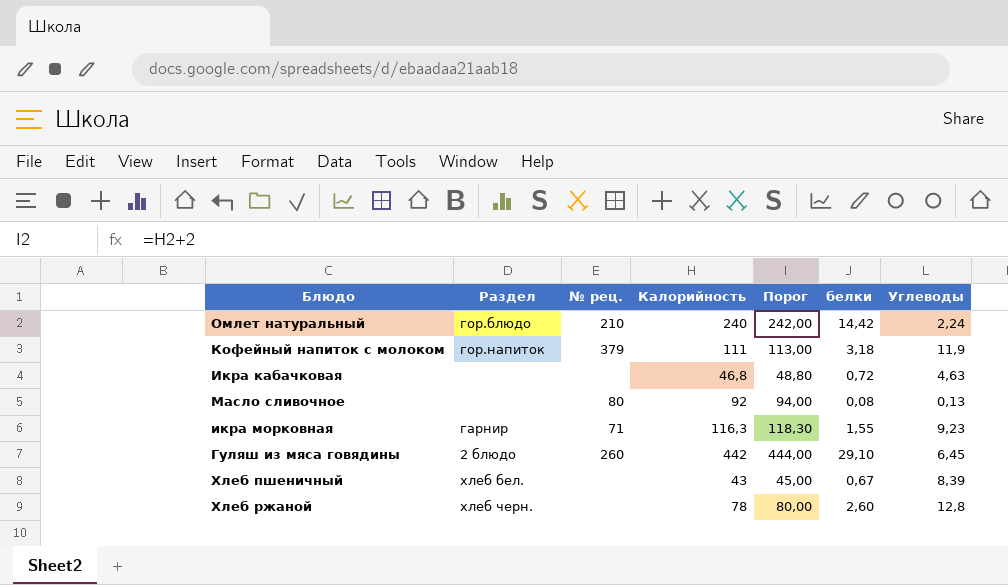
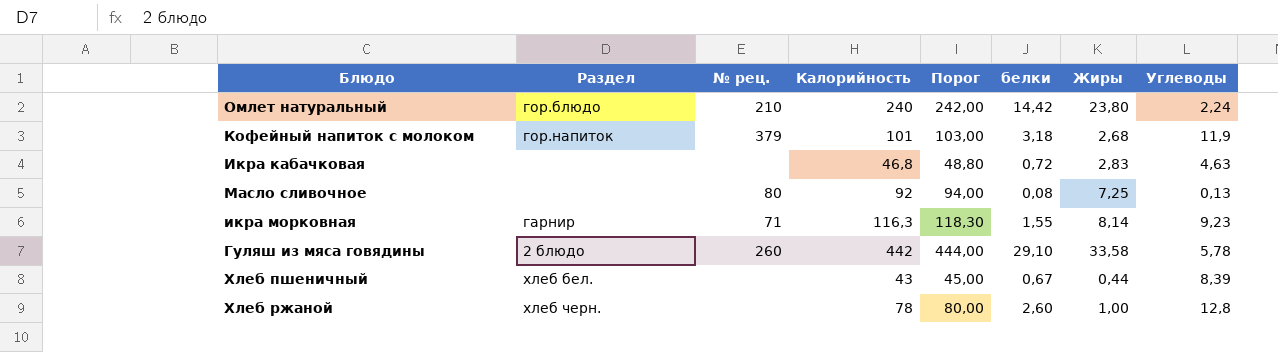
column Жиры | position: none -> 7
Кофейный напиток с молоком | Калорийность: 111 -> 101
Кофейный напиток с молоком | Порог: 113,00 -> 103,00
Гуляш из мяса говядины | Углеводы: 6,45 -> 5,78

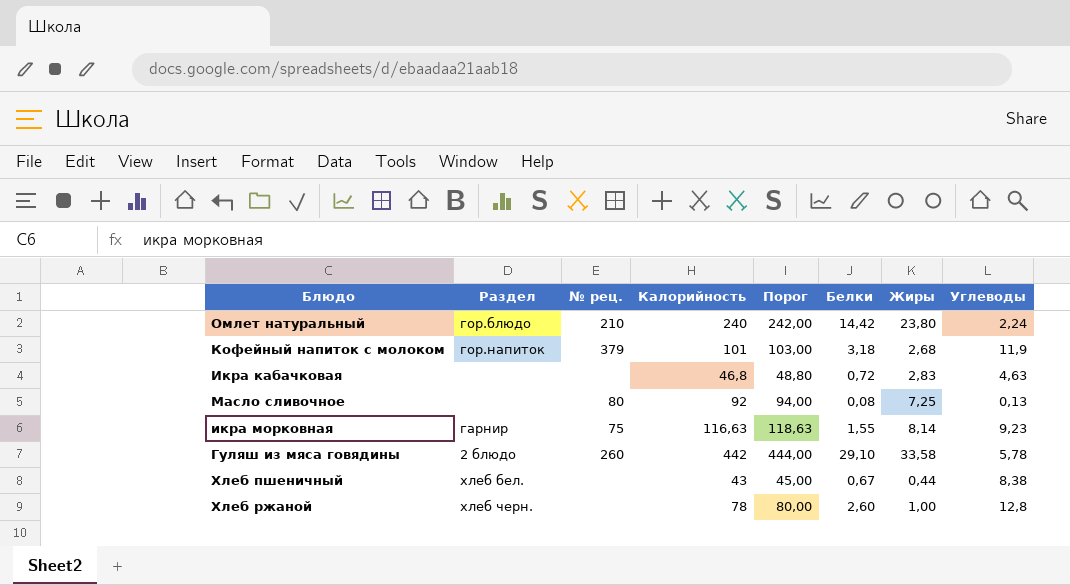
column name: белки -> Белки
икра морковная | № рец.: 71 -> 75
икра морковная | Калорийность: 116,3 -> 116,63
икра морковная | Порог: 118,30 -> 118,63
Хлеб пшеничный | Углеводы: 8,39 -> 8,38

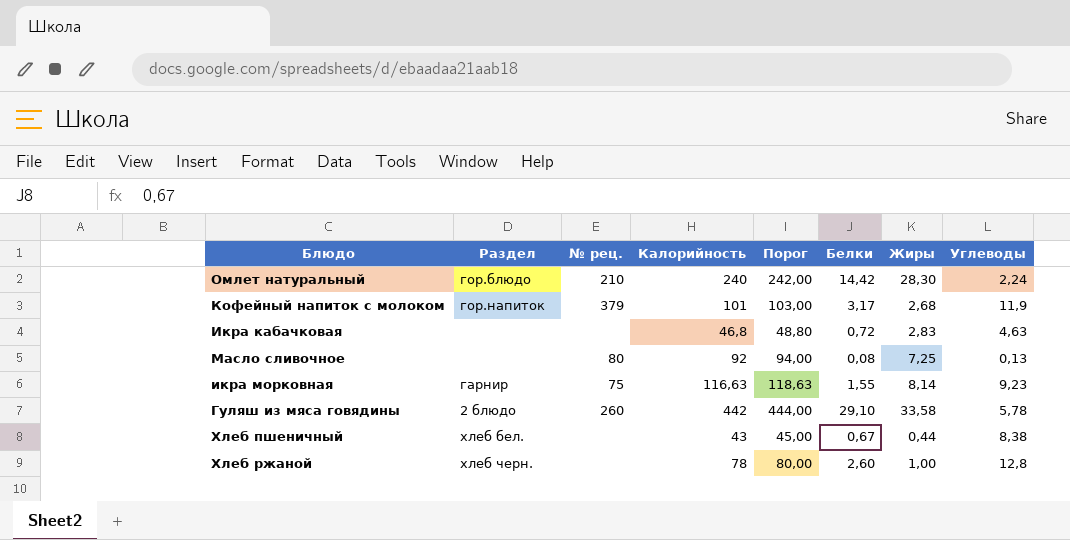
Омлет натуральный | Жиры: 23,80 -> 28,30
Кофейный напиток с молоком | Белки: 3,18 -> 3,17

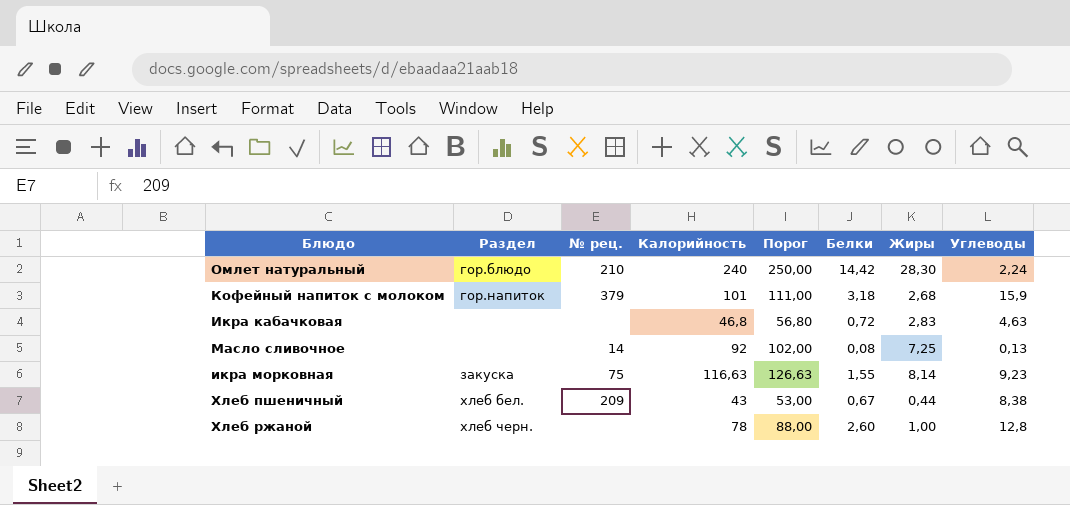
column Порог | formula: [Калорийность] + 2 -> [Калорийность] + 10
row Гуляш из мяса говядины: 2 блюдо | 260 | 442 | 444,00 | 29,10 | 33,58 | 5,78 -> none
Кофейный напиток с молоком | Белки: 3,17 -> 3,18
Кофейный напиток с молоком | Углеводы: 11,9 -> 15,9
Масло сливочное | № рец.: 80 -> 14
икра морковная | Раздел: гарнир -> закуска
Хлеб пшеничный | № рец.: none -> 209

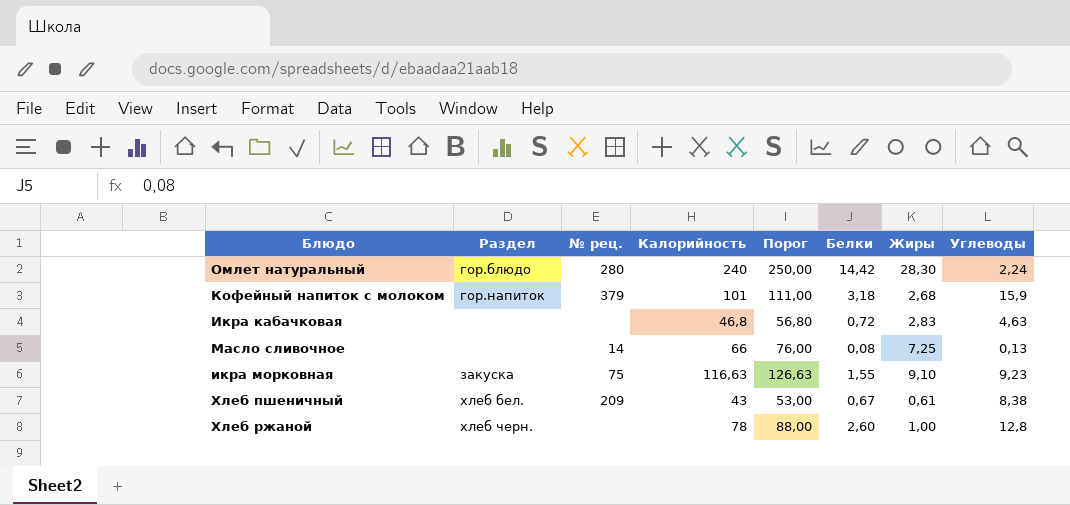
Омлет натуральный | № рец.: 210 -> 280
Масло сливочное | Калорийность: 92 -> 66
Масло сливочное | Порог: 102,00 -> 76,00
икра морковная | Жиры: 8,14 -> 9,10
Хлеб пшеничный | Жиры: 0,44 -> 0,61

